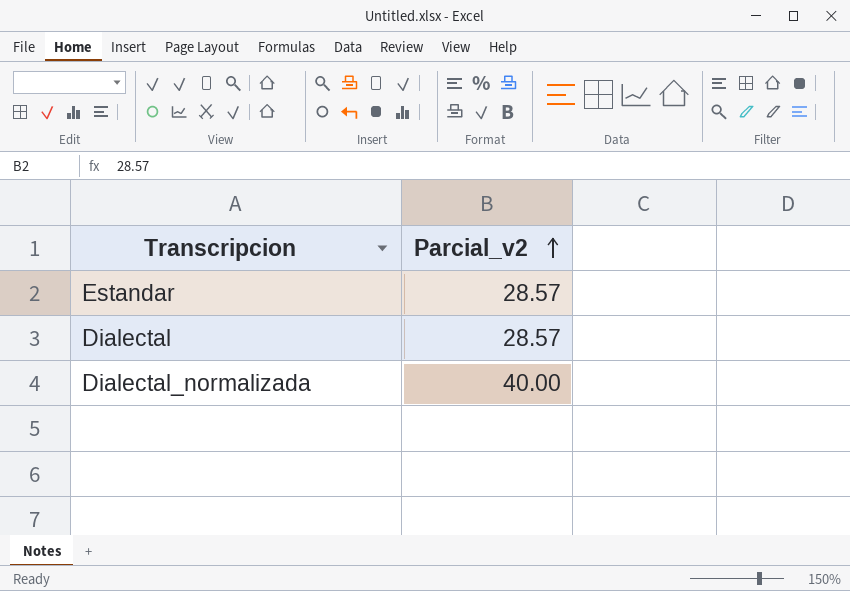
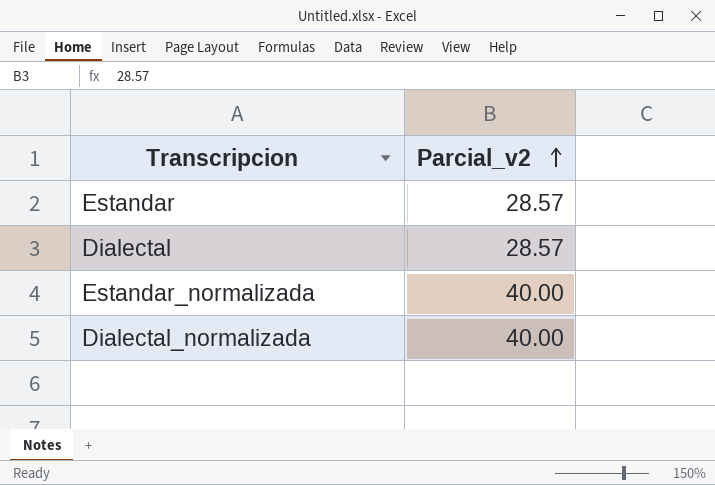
row Estandar_normalizada: none -> 40.00

